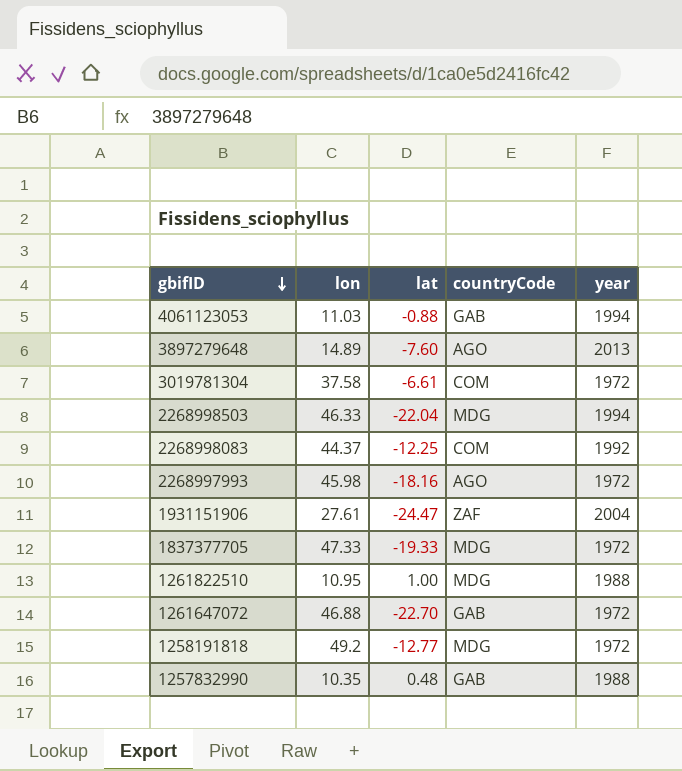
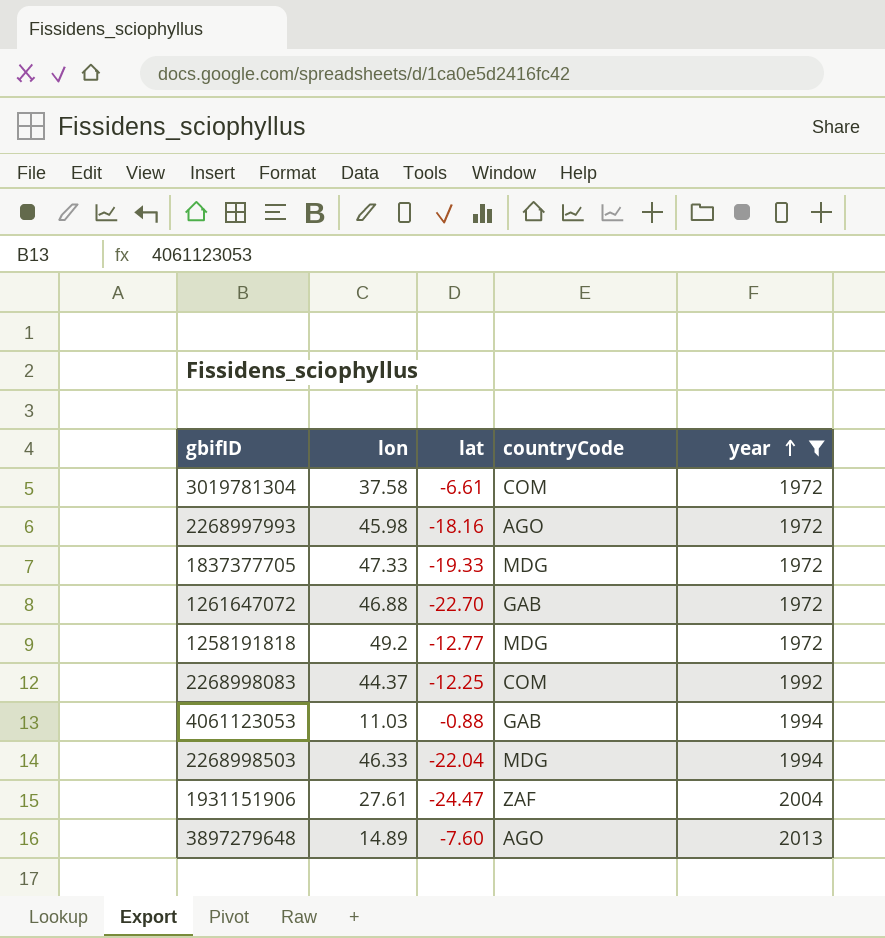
filter: none -> year != 1988
row order: gbifID descending -> year ascending

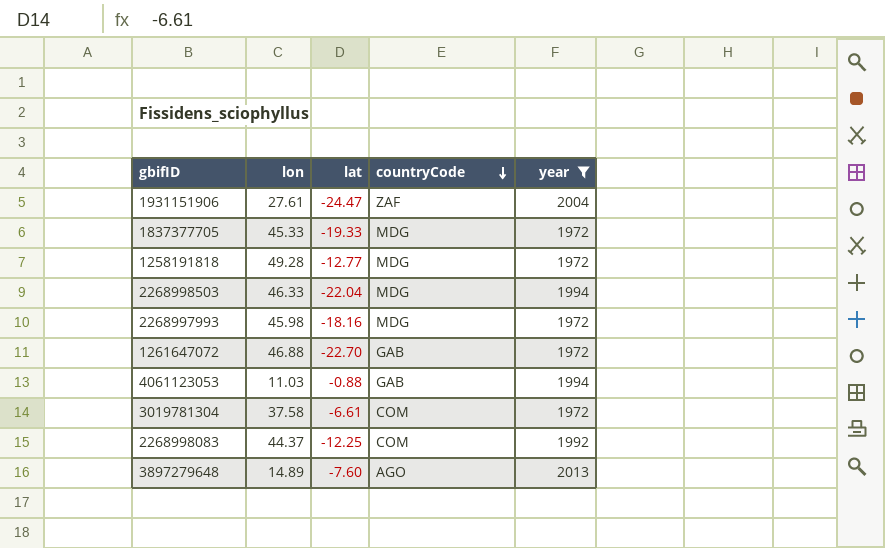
row order: year ascending -> countryCode descending
1837377705 | lon: 47.33 -> 45.33
1258191818 | lon: 49.2 -> 49.28
2268997993 | countryCode: AGO -> MDG

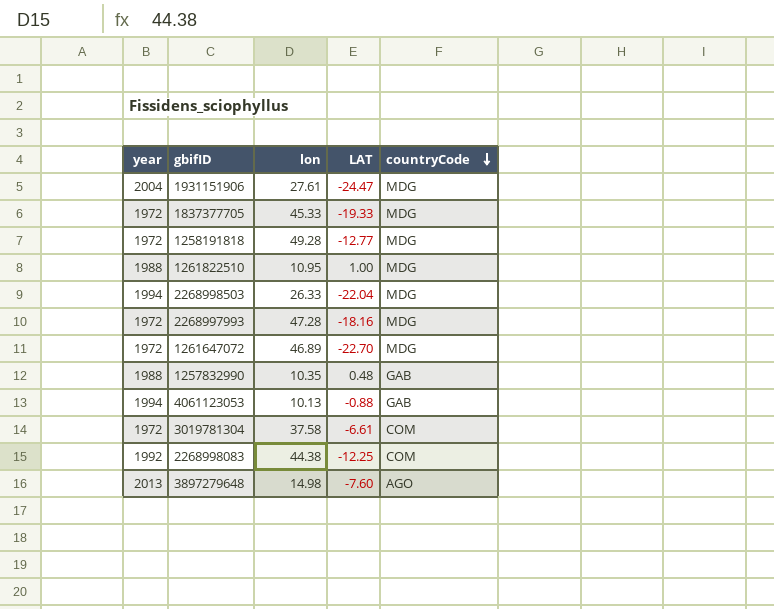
filter: year != 1988 -> none
column year | position: 5 -> 1
column name: lat -> LAT
1931151906 | countryCode: ZAF -> MDG
2268998503 | lon: 46.33 -> 26.33
2268997993 | lon: 45.98 -> 47.28
1261647072 | lon: 46.88 -> 46.89
1261647072 | countryCode: GAB -> MDG
4061123053 | lon: 11.03 -> 10.13
2268998083 | lon: 44.37 -> 44.38
3897279648 | lon: 14.89 -> 14.98

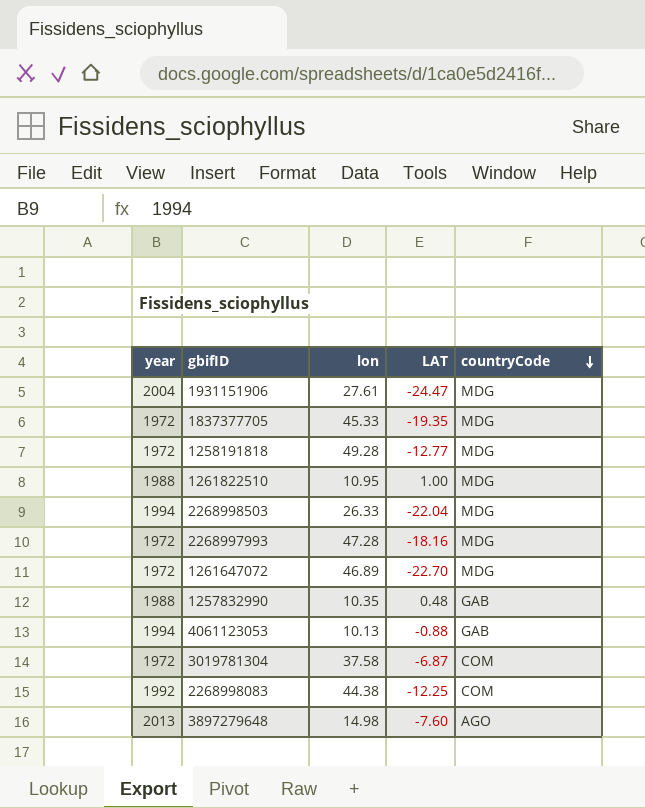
1837377705 | LAT: -19.33 -> -19.35
3019781304 | LAT: -6.61 -> -6.87

